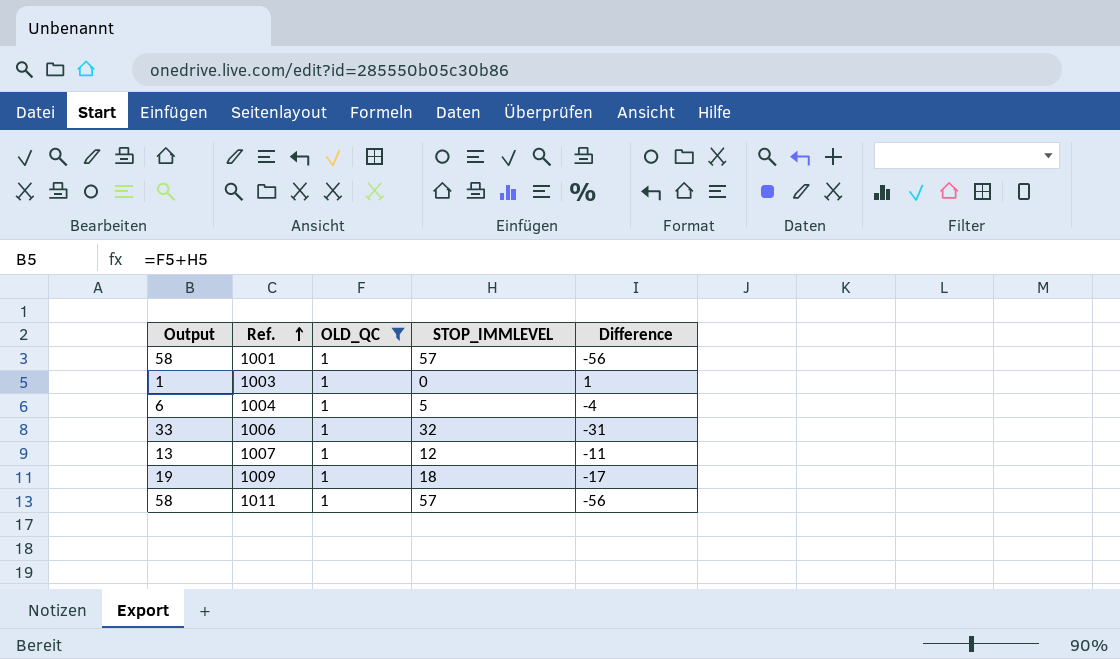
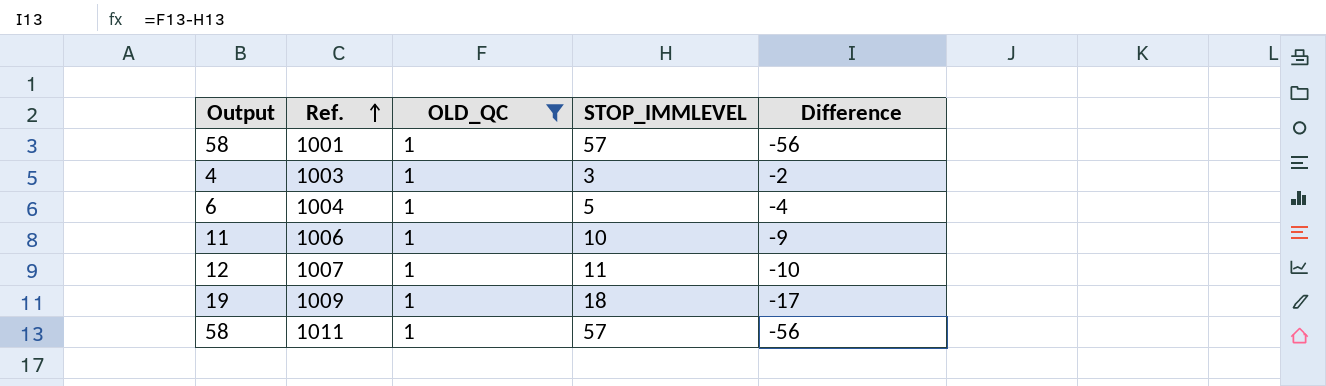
1003 | Output: 1 -> 4
1003 | STOP_IMMLEVEL: 0 -> 3
1003 | Difference: 1 -> -2
1006 | Output: 33 -> 11
1006 | STOP_IMMLEVEL: 32 -> 10
1006 | Difference: -31 -> -9
1007 | Output: 13 -> 12
1007 | STOP_IMMLEVEL: 12 -> 11
1007 | Difference: -11 -> -10

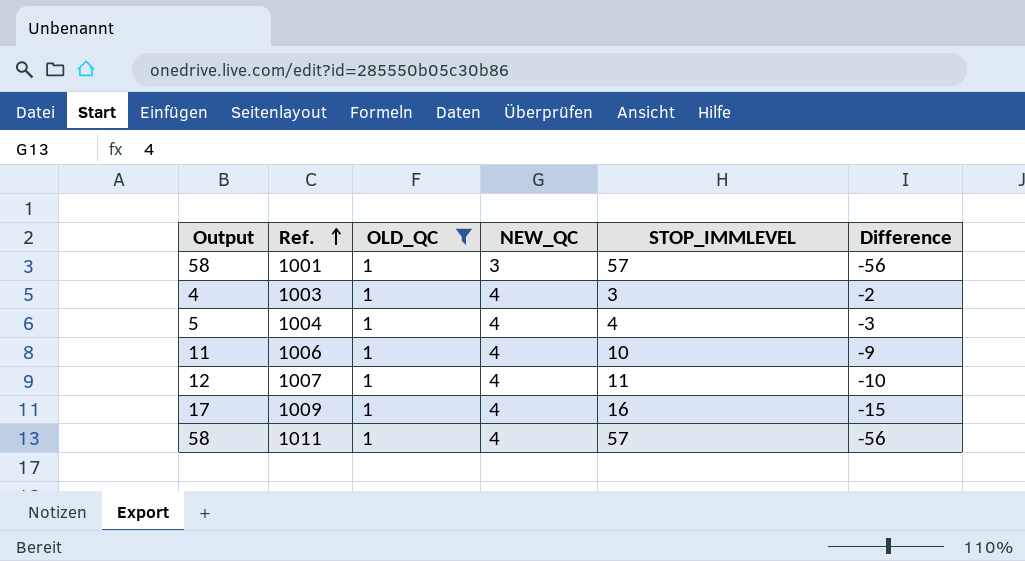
column NEW_QC | position: none -> 4
1004 | Output: 6 -> 5
1004 | STOP_IMMLEVEL: 5 -> 4
1004 | Difference: -4 -> -3
1009 | Output: 19 -> 17
1009 | STOP_IMMLEVEL: 18 -> 16
1009 | Difference: -17 -> -15

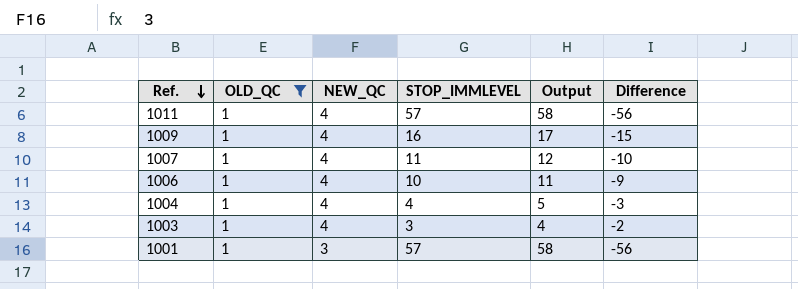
row order: Ref. ascending -> Ref. descending
column Output | position: 1 -> 5

